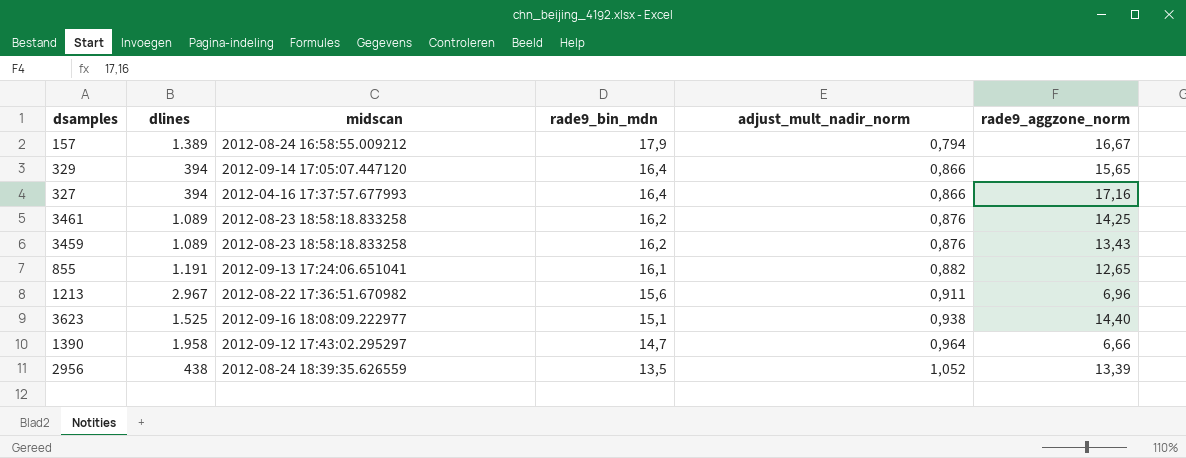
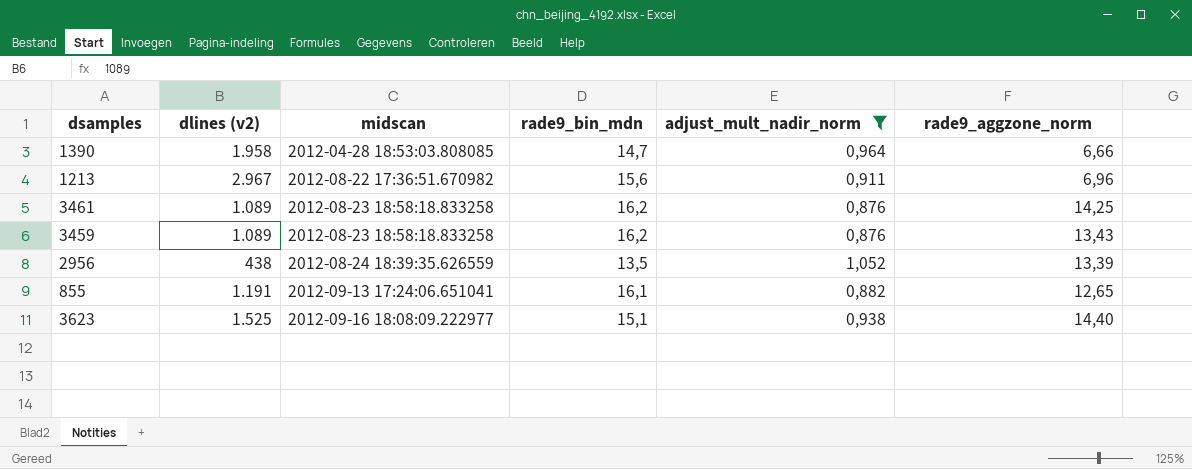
filter: none -> adjust_mult_nadir_norm >= 0,876
row order: rade9_bin_mdn descending -> midscan ascending
column name: dlines -> dlines (v2)
1390 | midscan: 2012-09-12 17:43:02.295297 -> 2012-04-28 18:53:03.808085

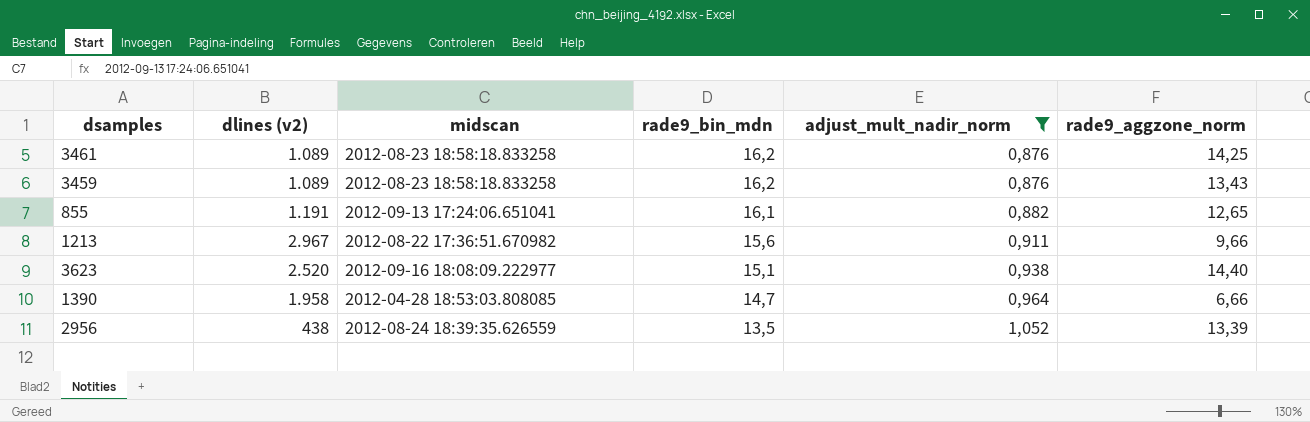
row order: midscan ascending -> rade9_bin_mdn descending
1213 | rade9_aggzone_norm: 6,96 -> 9,66
3623 | dlines (v2): 1.525 -> 2.520

